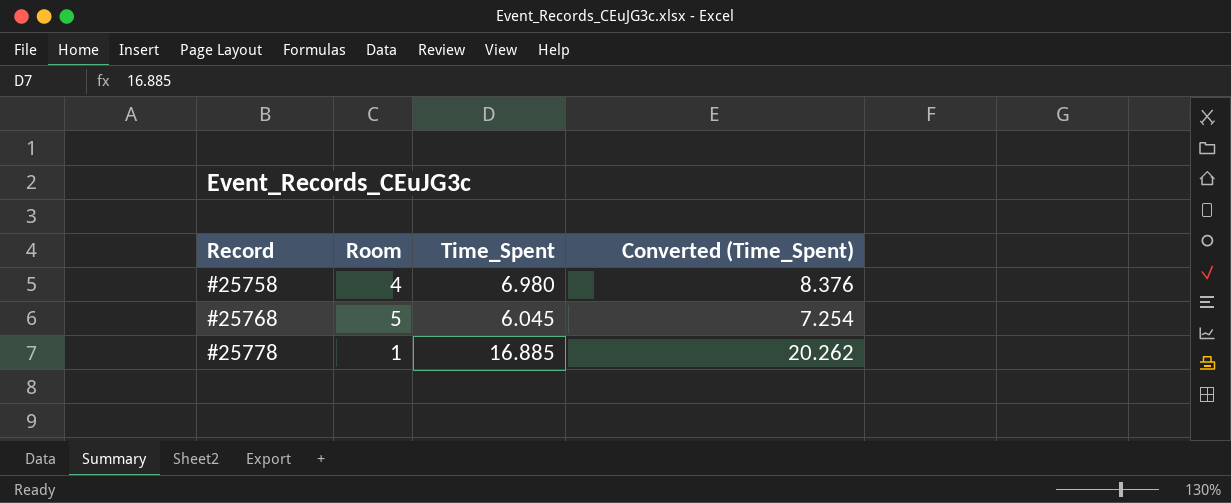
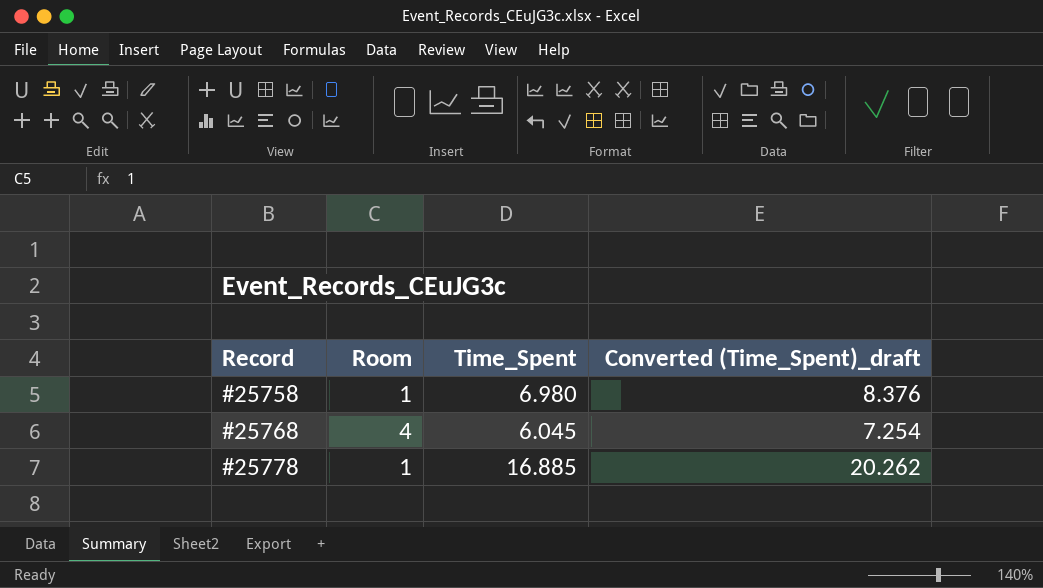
column name: Converted (Time_Spent) -> Converted (Time_Spent)_draft
#25758 | Room: 4 -> 1
#25768 | Room: 5 -> 4

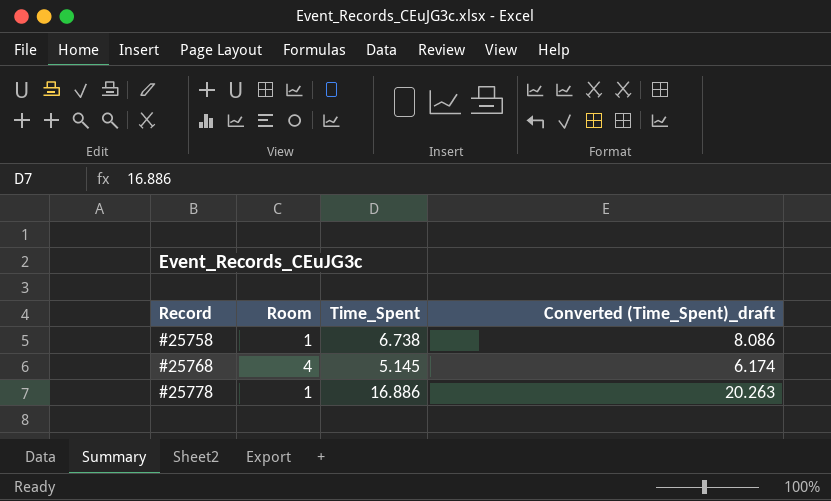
#25758 | Time_Spent: 6.980 -> 6.738
#25758 | Converted (Time_Spent)_draft: 8.376 -> 8.086
#25768 | Time_Spent: 6.045 -> 5.145
#25768 | Converted (Time_Spent)_draft: 7.254 -> 6.174
#25778 | Time_Spent: 16.885 -> 16.886
#25778 | Converted (Time_Spent)_draft: 20.262 -> 20.263

